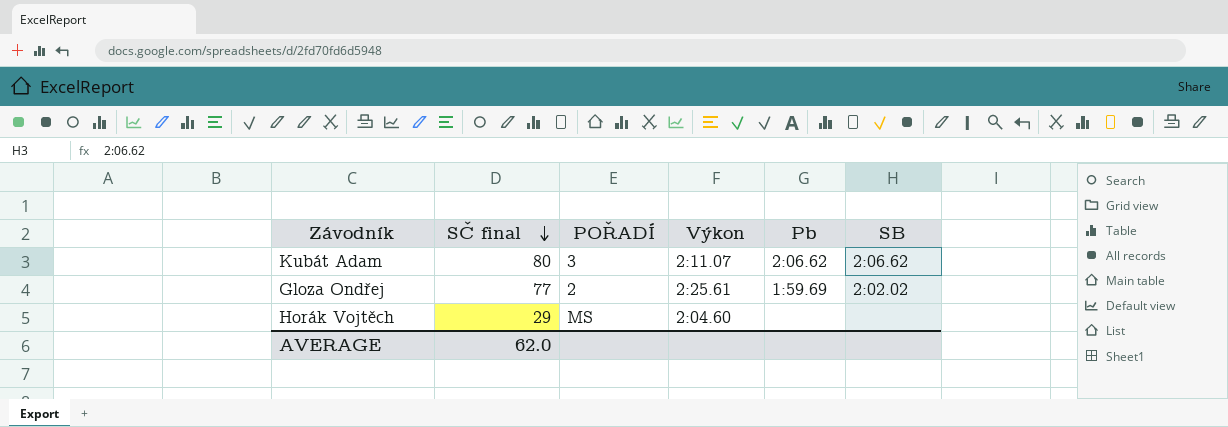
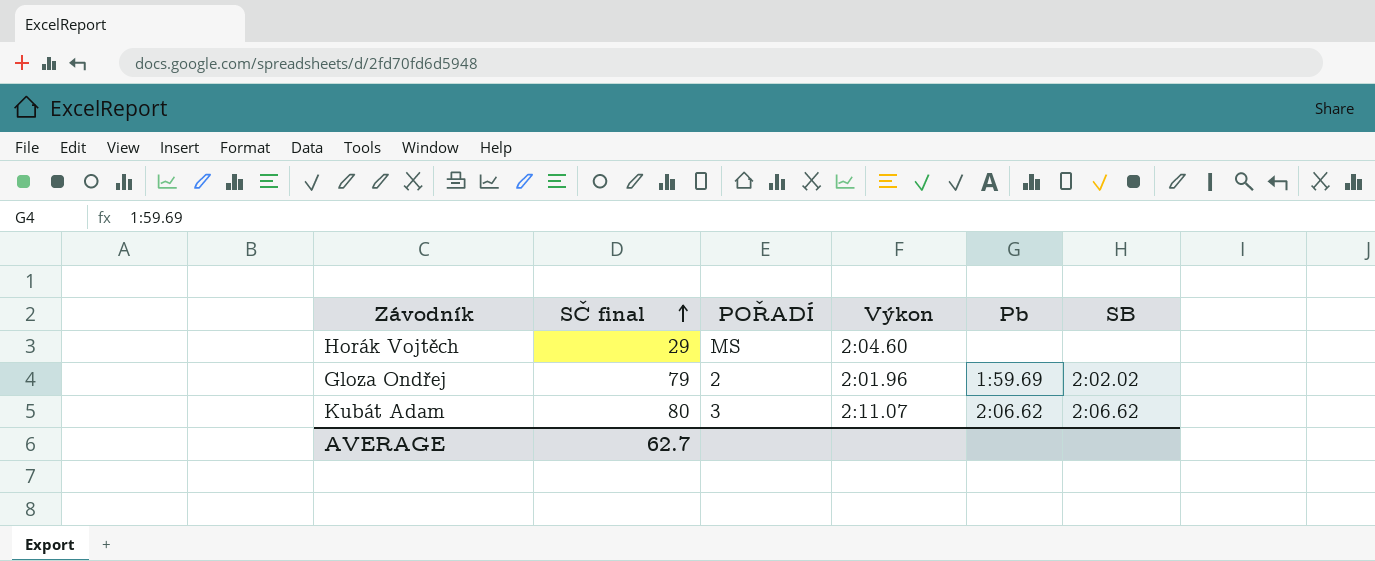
row order: SČ final descending -> SČ final ascending
Gloza Ondřej | SČ final: 77 -> 79
Gloza Ondřej | Výkon: 2:25.61 -> 2:01.96
AVERAGE | SČ final: 62.0 -> 62.7

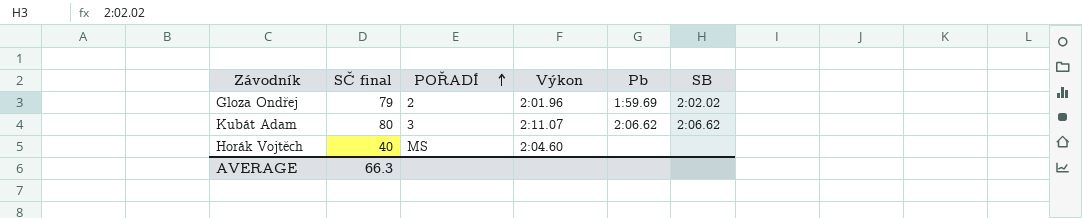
row order: SČ final ascending -> POŘADÍ ascending
Horák Vojtěch | SČ final: 29 -> 40
AVERAGE | SČ final: 62.7 -> 66.3

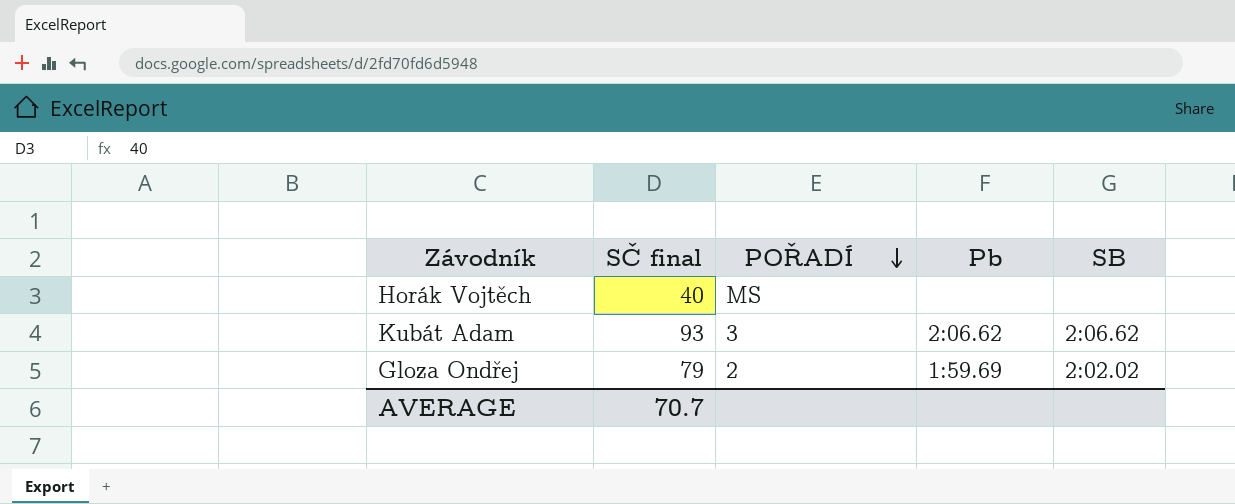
row order: POŘADÍ ascending -> POŘADÍ descending
column Výkon | position: 4 -> none
Kubát Adam | SČ final: 80 -> 93
AVERAGE | SČ final: 66.3 -> 70.7

